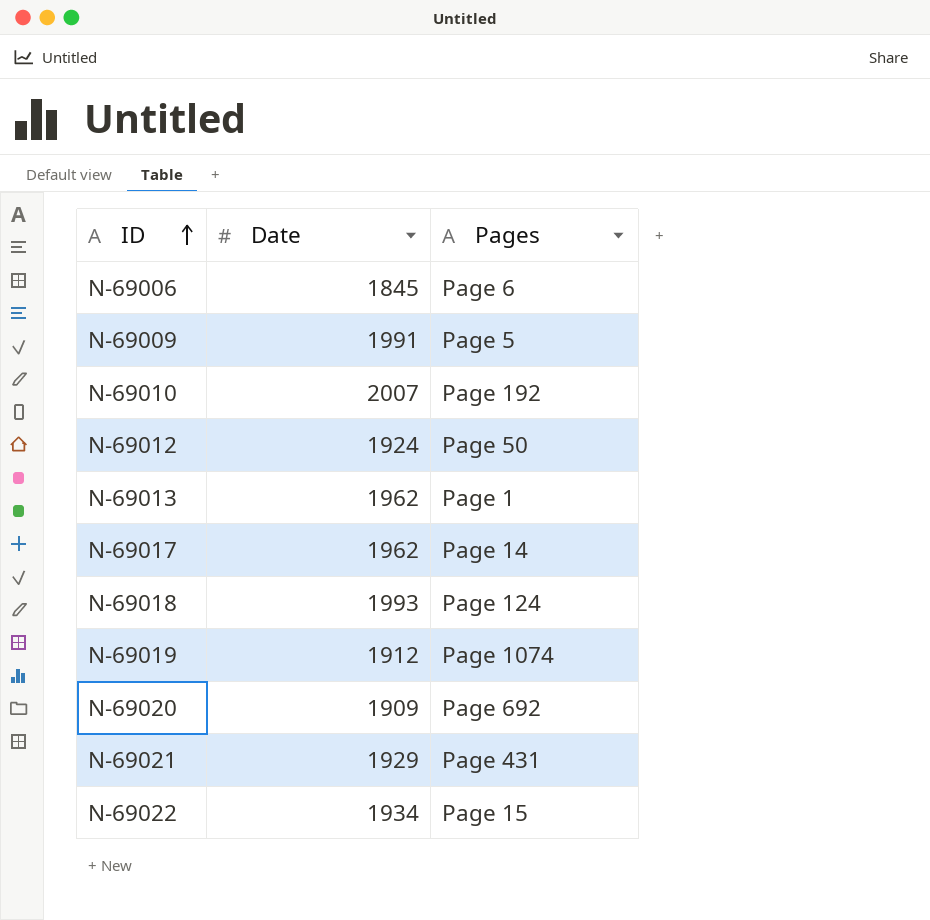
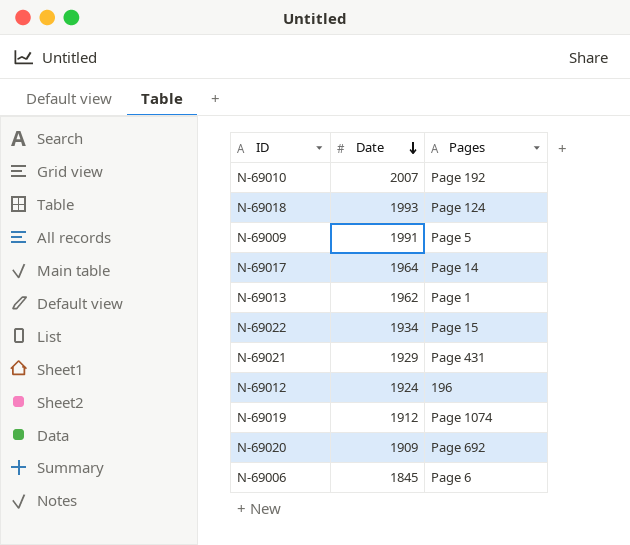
row order: ID ascending -> Date descending
N-69017 | Date: 1962 -> 1964
N-69012 | Pages: Page 50 -> 196

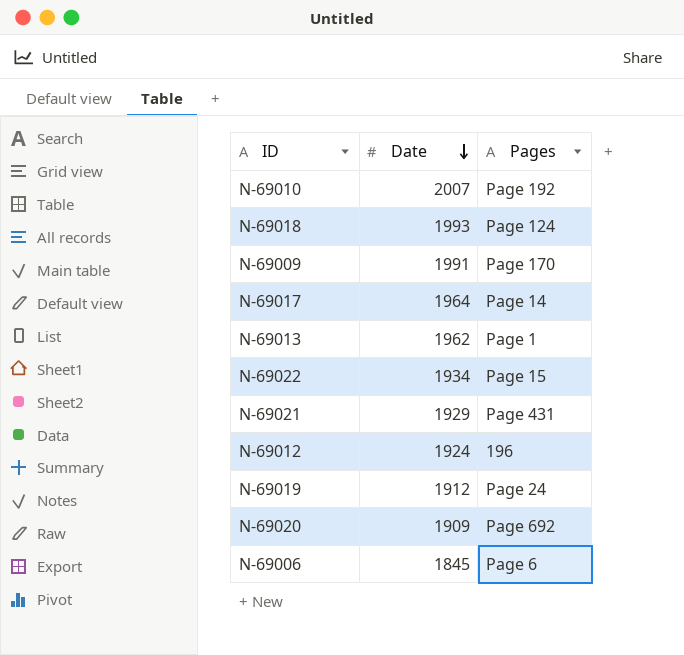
N-69009 | Pages: Page 5 -> Page 170
N-69019 | Pages: Page 1074 -> Page 24

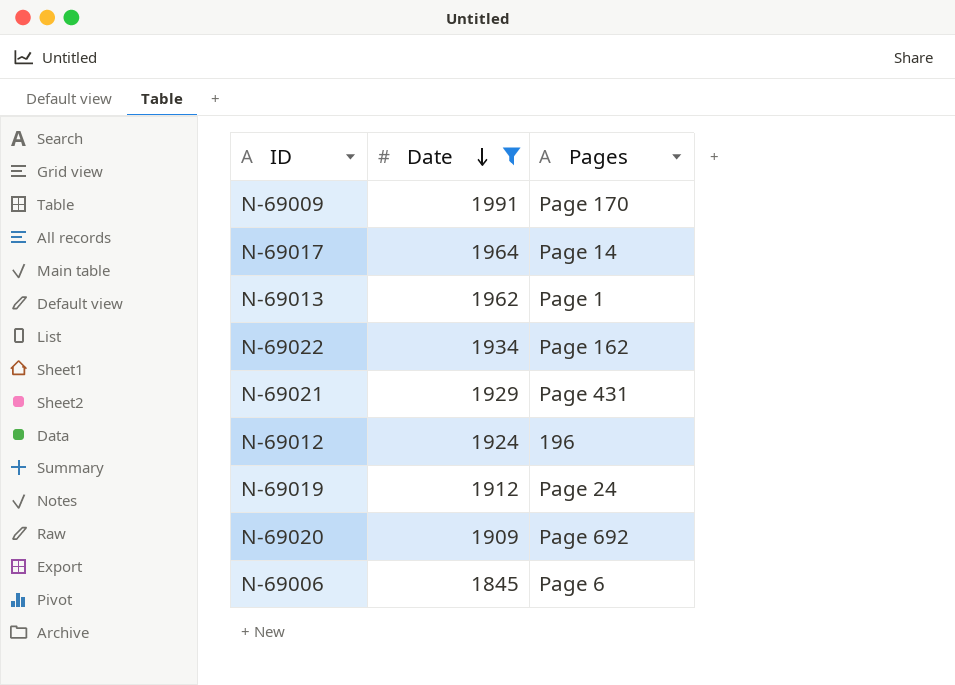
filter: none -> Date <= 1991
N-69022 | Pages: Page 15 -> Page 162

